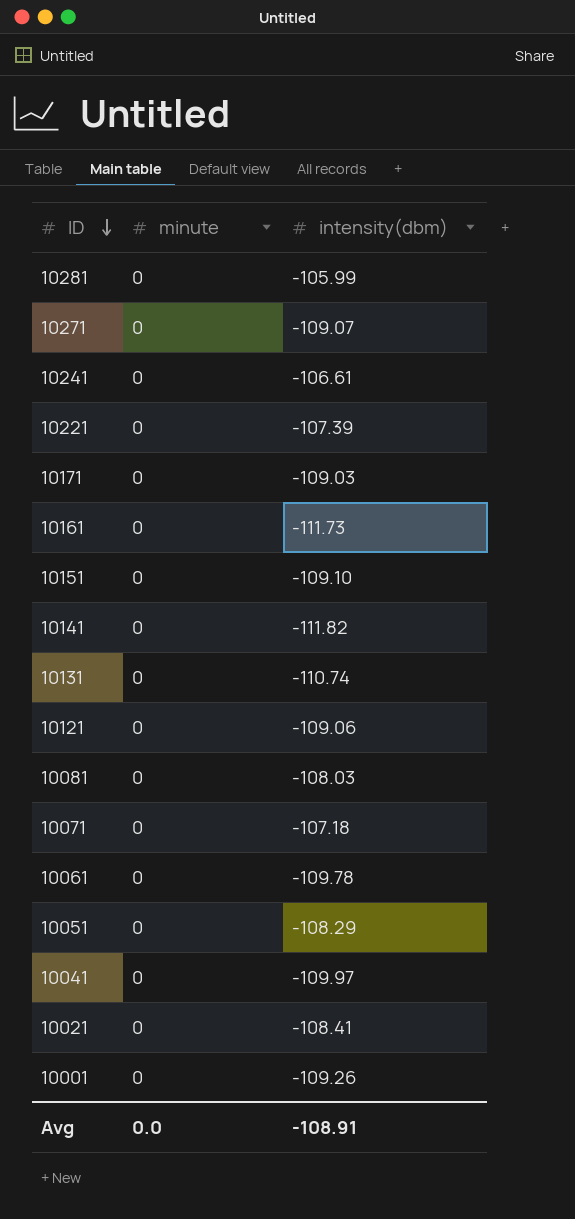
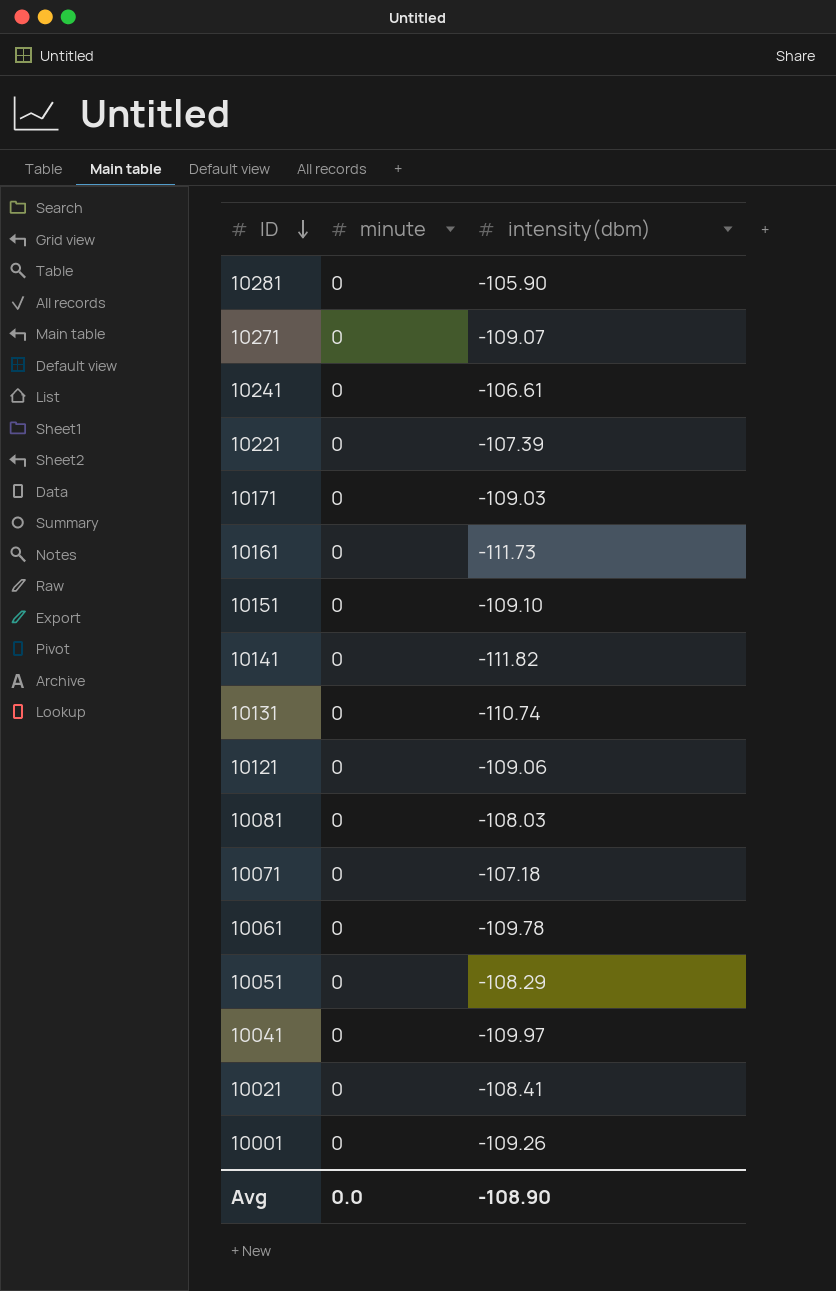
10281 | intensity(dbm): -105.99 -> -105.90
Avg | intensity(dbm): -108.91 -> -108.90

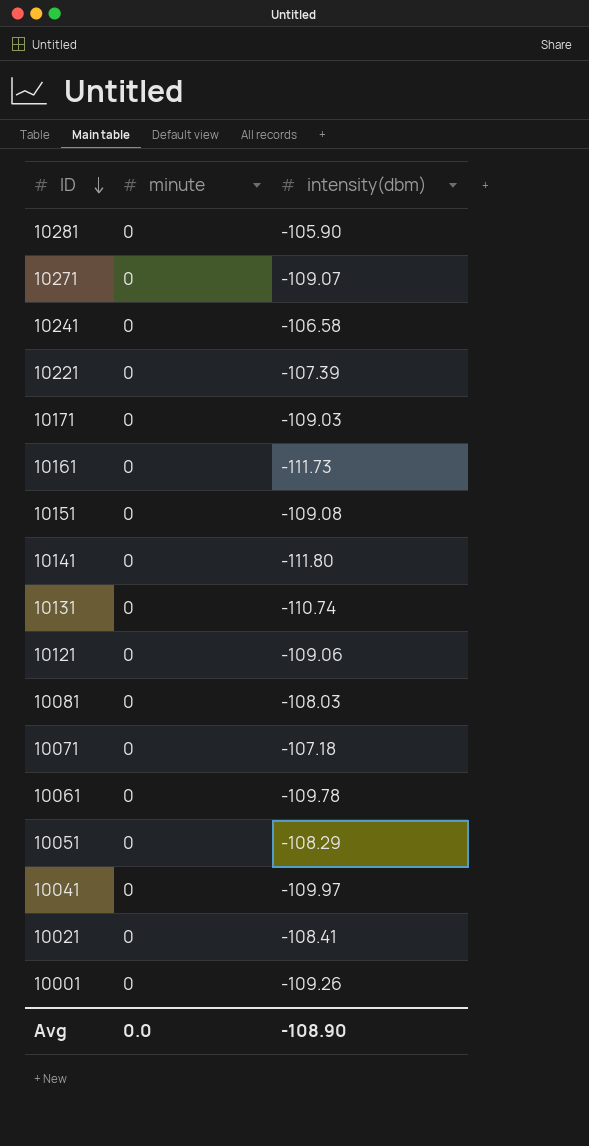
10241 | intensity(dbm): -106.61 -> -106.58
10151 | intensity(dbm): -109.10 -> -109.08
10141 | intensity(dbm): -111.82 -> -111.80

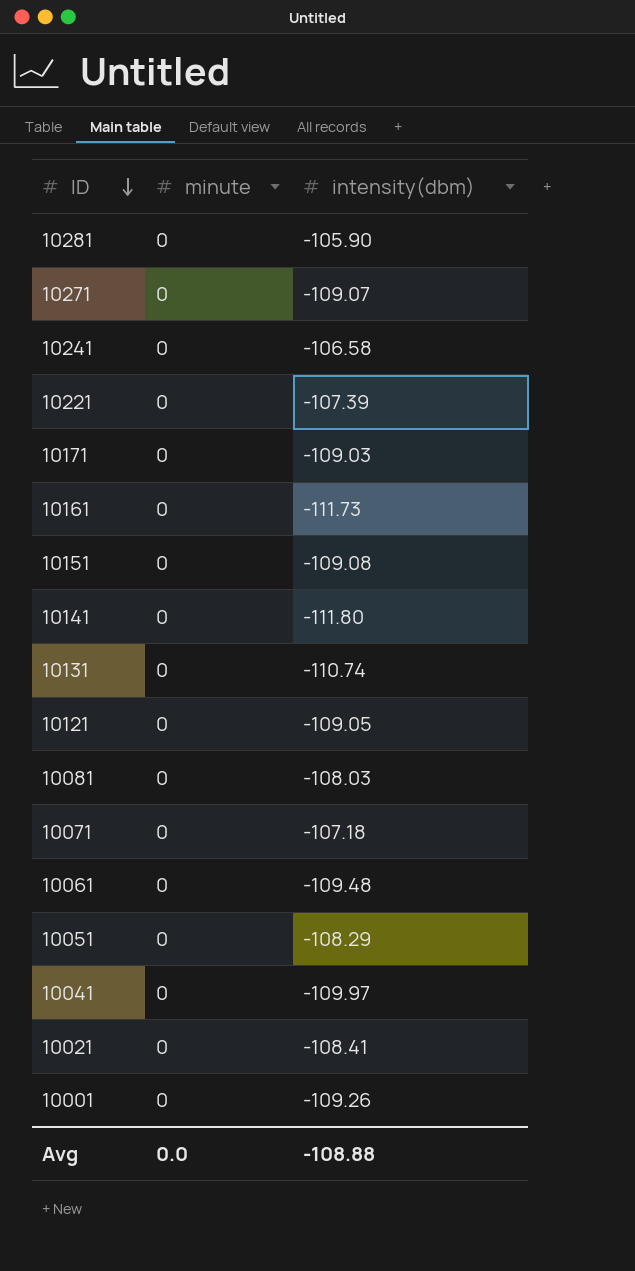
10121 | intensity(dbm): -109.06 -> -109.05
10061 | intensity(dbm): -109.78 -> -109.48
Avg | intensity(dbm): -108.90 -> -108.88

